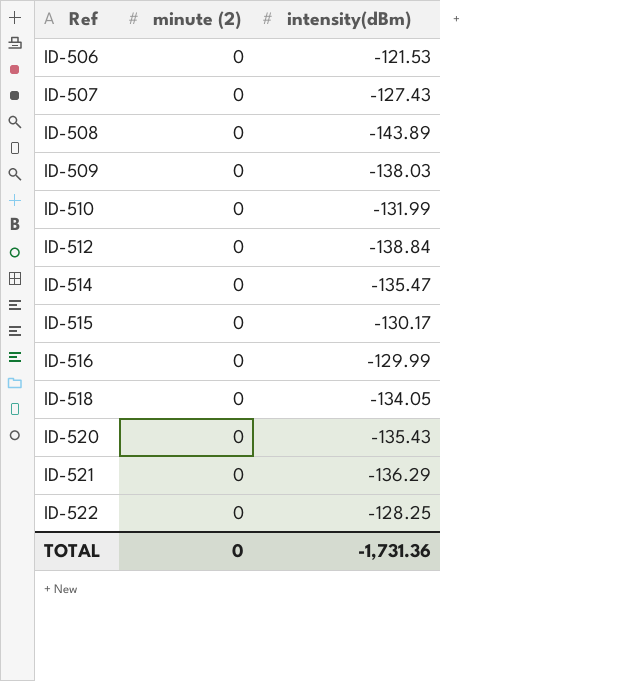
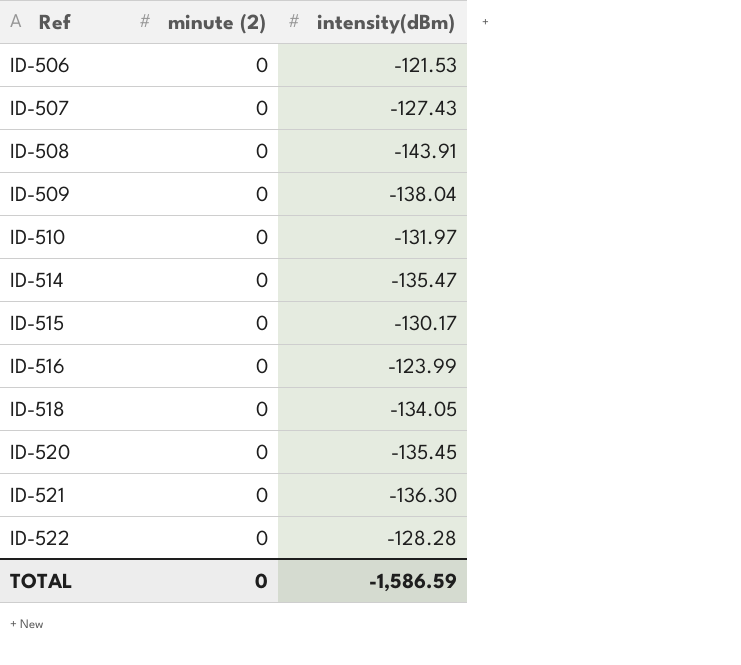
row ID-512: 0 | -138.84 -> none
ID-508 | intensity(dBm): -143.89 -> -143.91
ID-509 | intensity(dBm): -138.03 -> -138.04
ID-510 | intensity(dBm): -131.99 -> -131.97
ID-516 | intensity(dBm): -129.99 -> -123.99
ID-520 | intensity(dBm): -135.43 -> -135.45
ID-521 | intensity(dBm): -136.29 -> -136.30
ID-522 | intensity(dBm): -128.25 -> -128.28
TOTAL | intensity(dBm): -1,731.36 -> -1,586.59

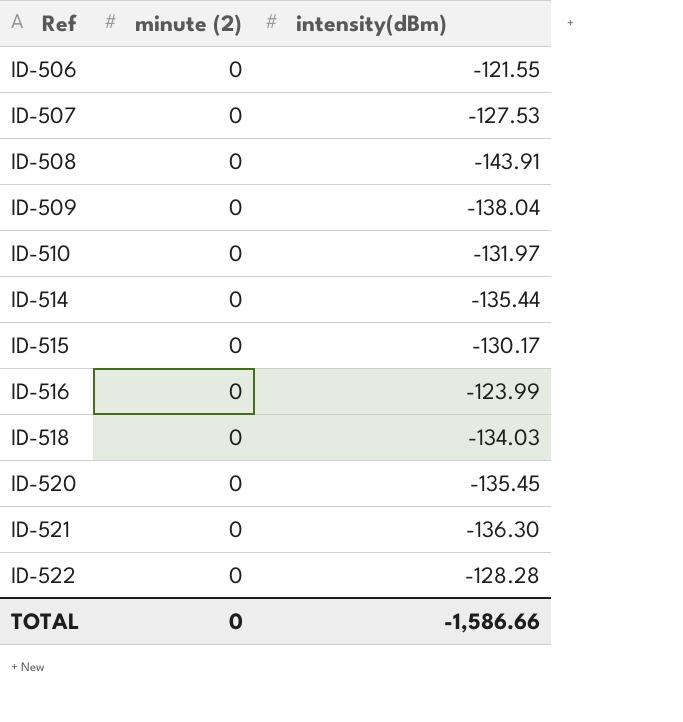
ID-506 | intensity(dBm): -121.53 -> -121.55
ID-507 | intensity(dBm): -127.43 -> -127.53
ID-514 | intensity(dBm): -135.47 -> -135.44
ID-518 | intensity(dBm): -134.05 -> -134.03
TOTAL | intensity(dBm): -1,586.59 -> -1,586.66

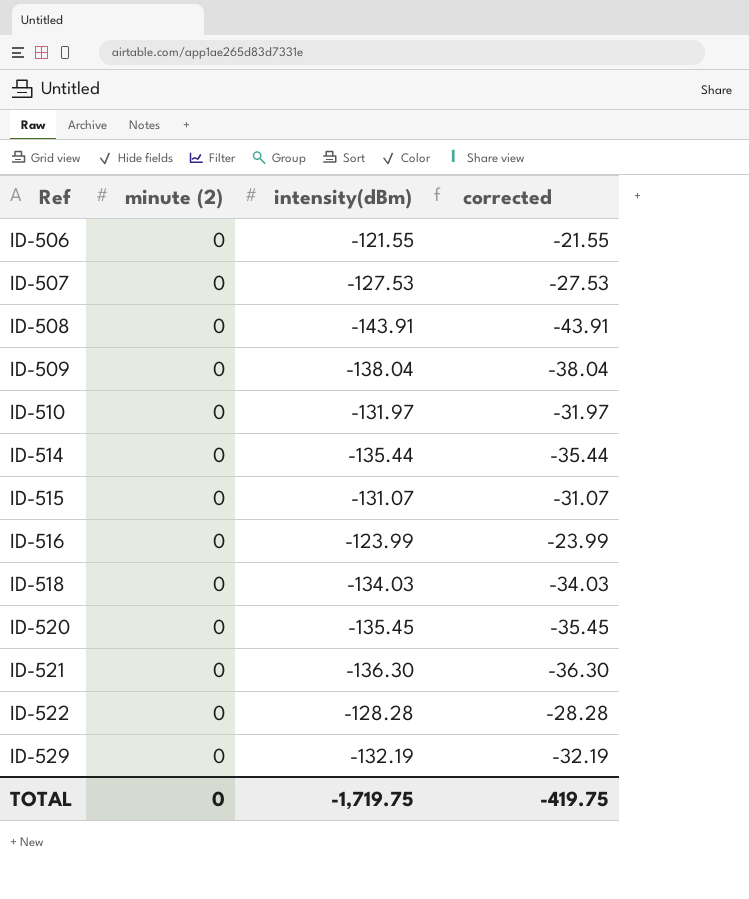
column corrected | formula: none -> [intensity(dBm)] + 100
ID-515 | intensity(dBm): -130.17 -> -131.07
row ID-529: none -> 0 | -132.19 | -32.19
TOTAL | intensity(dBm): -1,586.66 -> -1,719.75

